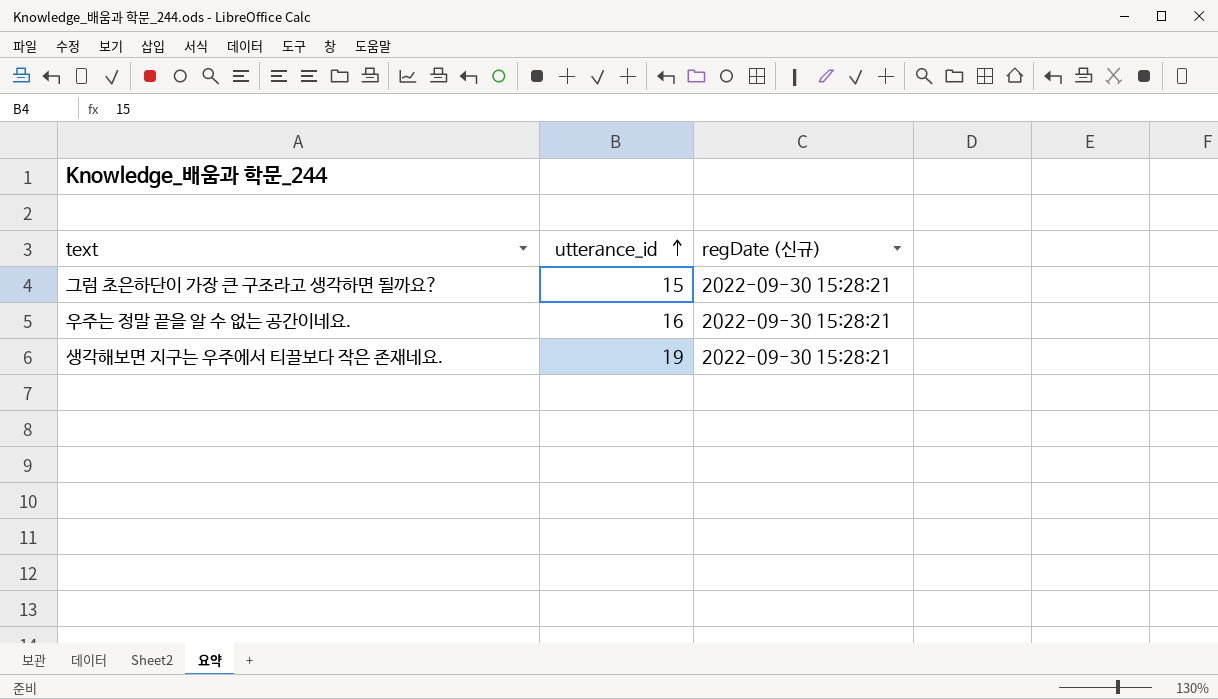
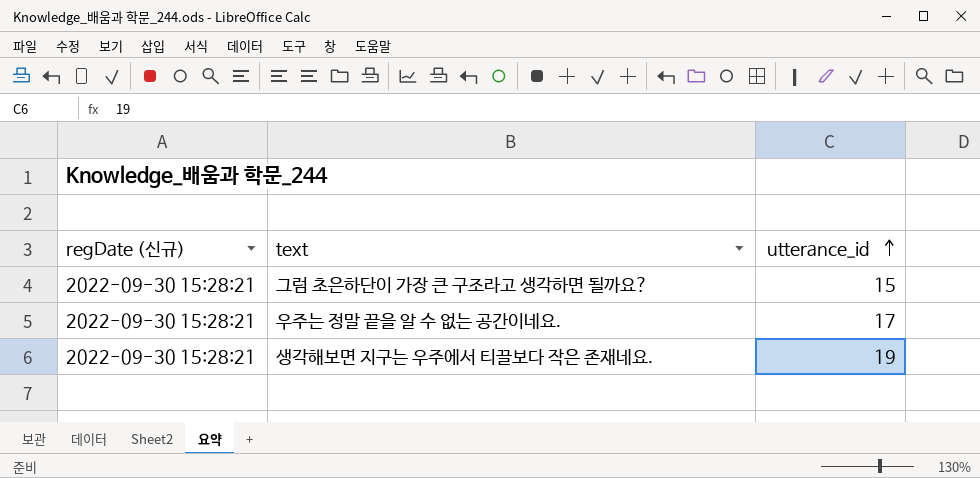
column regDate (신규) | position: 3 -> 1
우주는 정말 끝을 알 수 없는 공간이네요. | utterance_id: 16 -> 17

